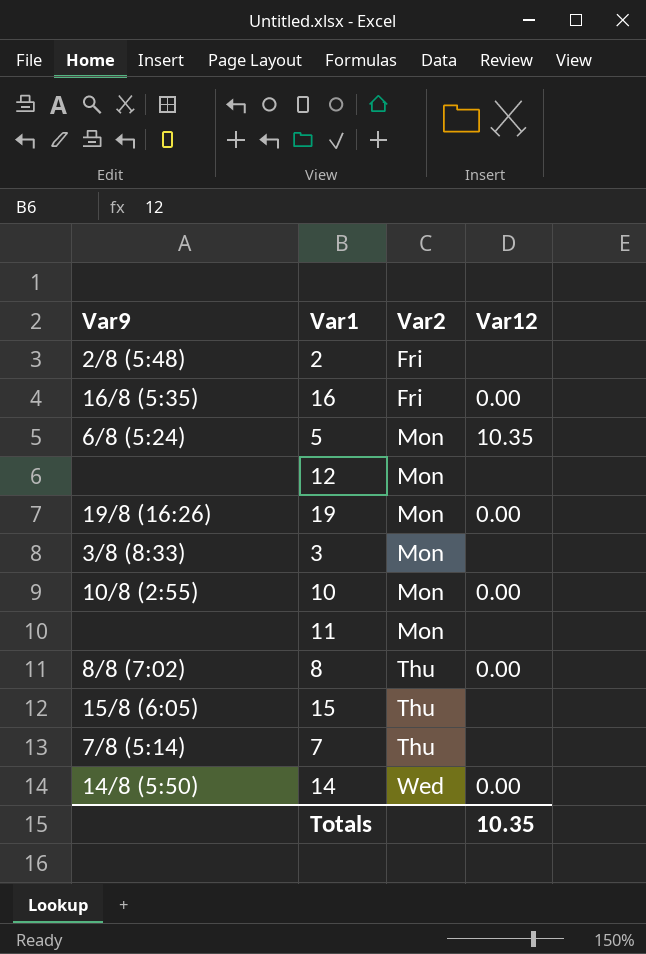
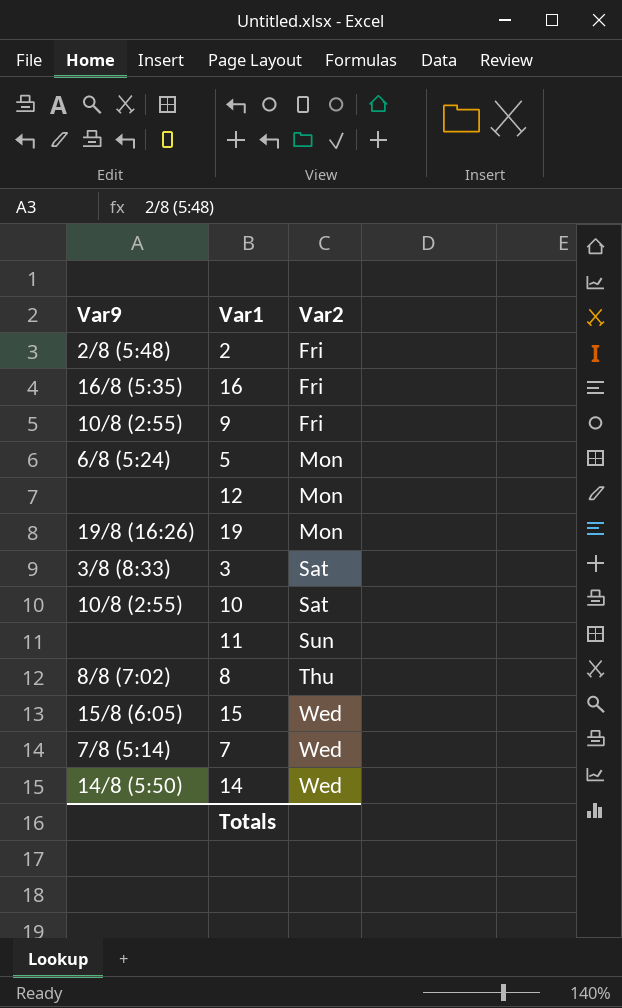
column Var12 | position: 4 -> none
row 9: none -> 10/8 (2:55) | Fri
3 | Var2: Mon -> Sat
10 | Var2: Mon -> Sat
11 | Var2: Mon -> Sun
15 | Var2: Thu -> Wed
7 | Var2: Thu -> Wed

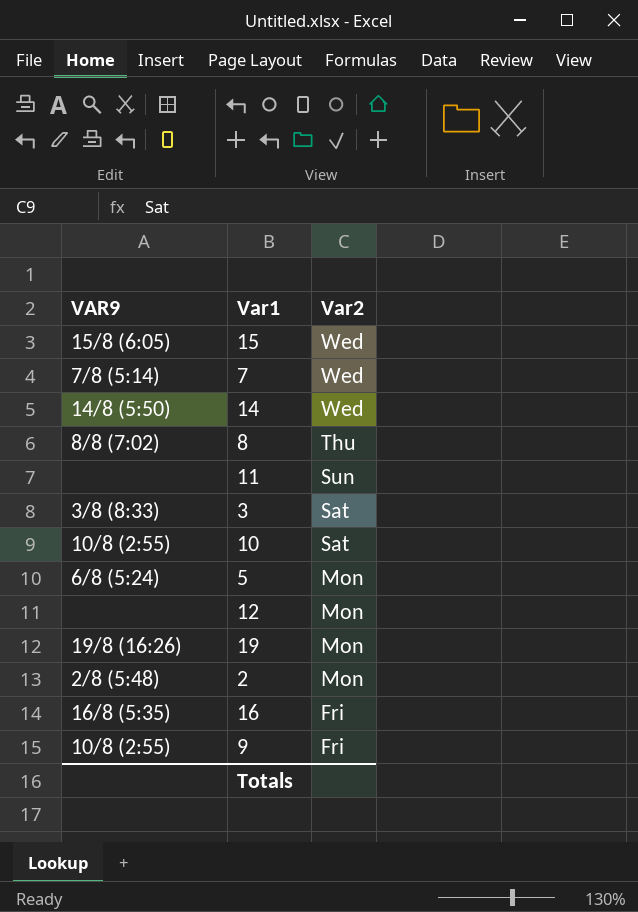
row order: Var2 ascending -> Var2 descending
column name: Var9 -> VAR9
2 | Var2: Fri -> Mon

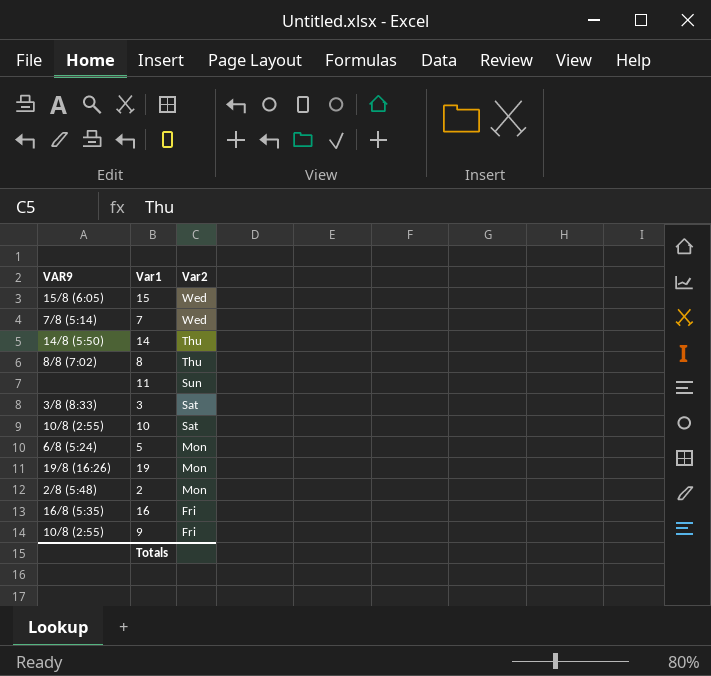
row 12: none | Mon -> none
14 | Var2: Wed -> Thu

